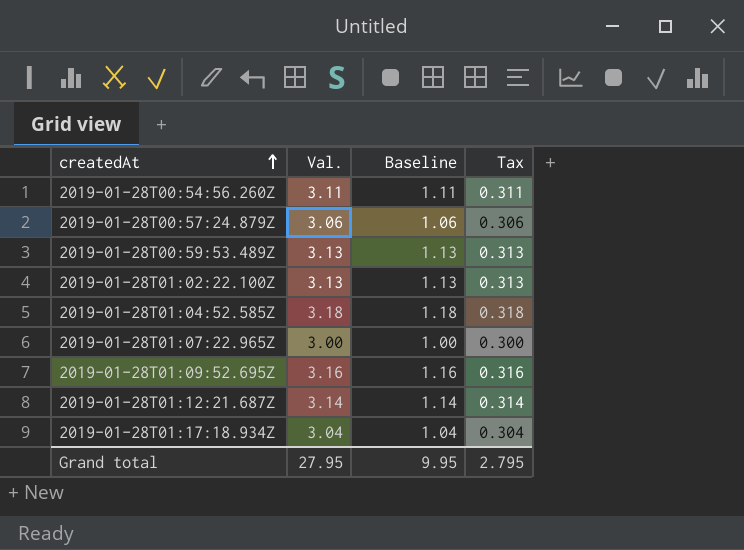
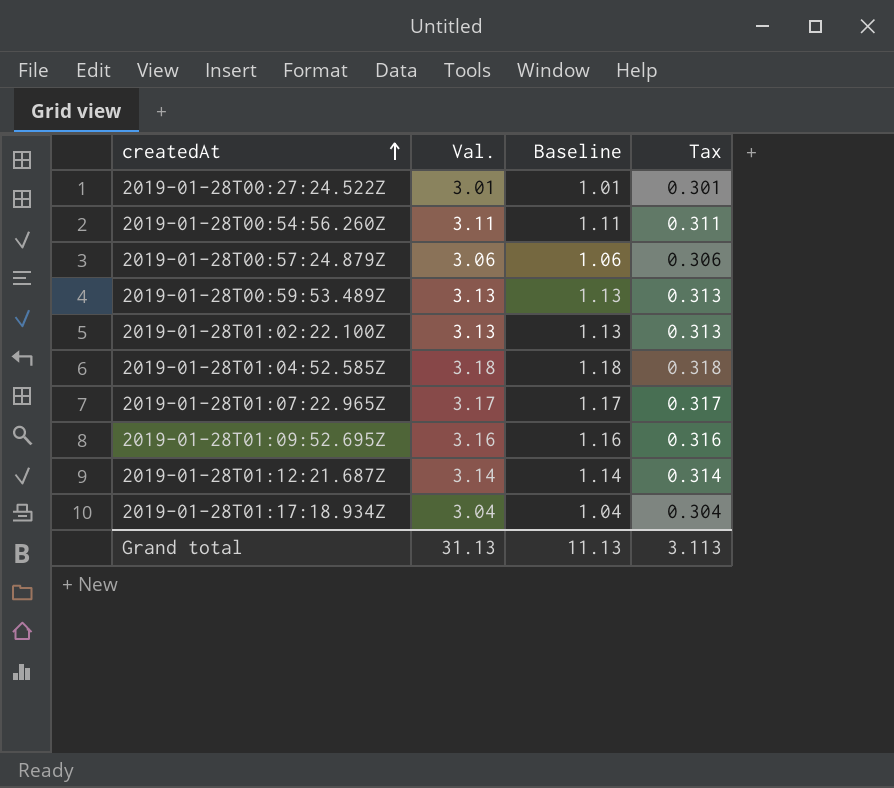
row 2019-01-28T00:27:24.522Z: none -> 3.01 | 1.01 | 0.301
2019-01-28T01:07:22.965Z | Val.: 3.00 -> 3.17
2019-01-28T01:07:22.965Z | Baseline: 1.00 -> 1.17
2019-01-28T01:07:22.965Z | Tax: 0.300 -> 0.317
Grand total | Val.: 27.95 -> 31.13
Grand total | Baseline: 9.95 -> 11.13
Grand total | Tax: 2.795 -> 3.113

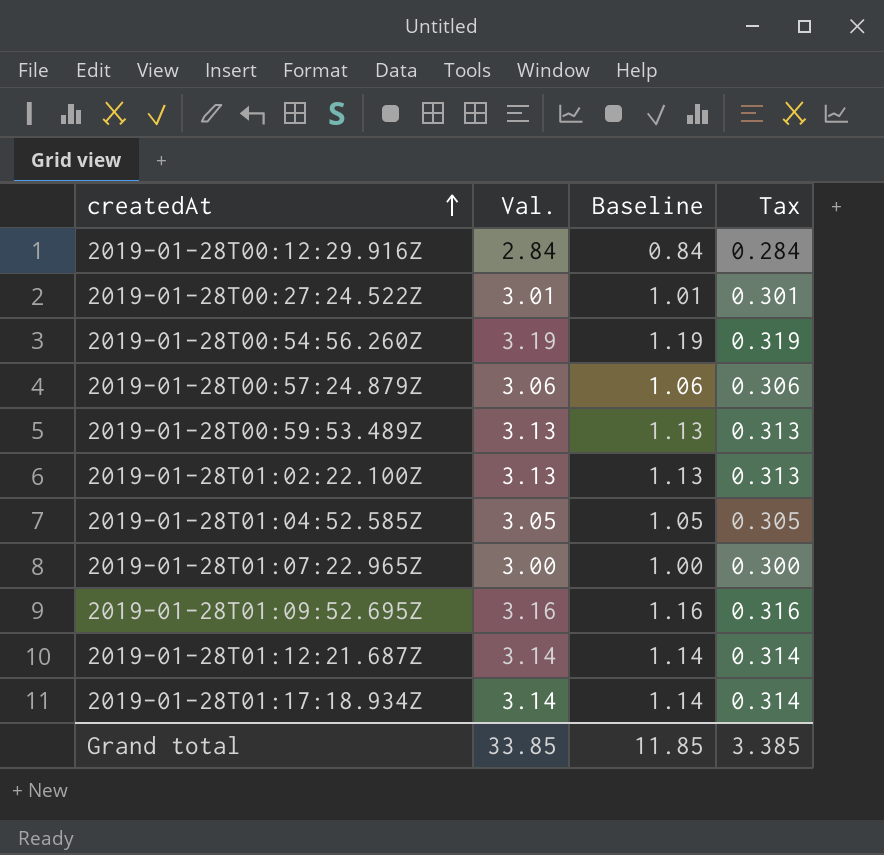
row 2019-01-28T00:12:29.916Z: none -> 2.84 | 0.84 | 0.284
2019-01-28T00:54:56.260Z | Val.: 3.11 -> 3.19
2019-01-28T00:54:56.260Z | Baseline: 1.11 -> 1.19
2019-01-28T00:54:56.260Z | Tax: 0.311 -> 0.319
2019-01-28T01:04:52.585Z | Val.: 3.18 -> 3.05
2019-01-28T01:04:52.585Z | Baseline: 1.18 -> 1.05
2019-01-28T01:04:52.585Z | Tax: 0.318 -> 0.305
2019-01-28T01:07:22.965Z | Val.: 3.17 -> 3.00
2019-01-28T01:07:22.965Z | Baseline: 1.17 -> 1.00
2019-01-28T01:07:22.965Z | Tax: 0.317 -> 0.300
2019-01-28T01:17:18.934Z | Val.: 3.04 -> 3.14
2019-01-28T01:17:18.934Z | Baseline: 1.04 -> 1.14
2019-01-28T01:17:18.934Z | Tax: 0.304 -> 0.314
Grand total | Val.: 31.13 -> 33.85
Grand total | Baseline: 11.13 -> 11.85
Grand total | Tax: 3.113 -> 3.385

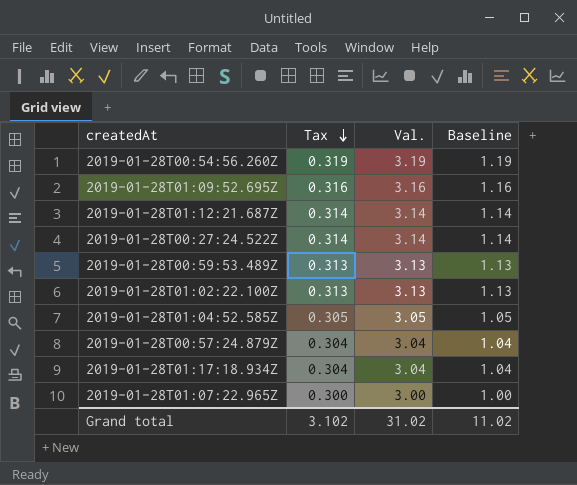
row order: createdAt ascending -> Tax descending
column Tax | position: 4 -> 2
row 2019-01-28T00:12:29.916Z: 2.84 | 0.84 | 0.284 -> none
2019-01-28T00:27:24.522Z | Tax: 0.301 -> 0.314
2019-01-28T00:27:24.522Z | Val.: 3.01 -> 3.14
2019-01-28T00:27:24.522Z | Baseline: 1.01 -> 1.14
2019-01-28T00:57:24.879Z | Tax: 0.306 -> 0.304
2019-01-28T00:57:24.879Z | Val.: 3.06 -> 3.04
2019-01-28T00:57:24.879Z | Baseline: 1.06 -> 1.04
2019-01-28T01:17:18.934Z | Tax: 0.314 -> 0.304
2019-01-28T01:17:18.934Z | Val.: 3.14 -> 3.04
2019-01-28T01:17:18.934Z | Baseline: 1.14 -> 1.04
Grand total | Tax: 3.385 -> 3.102
Grand total | Val.: 33.85 -> 31.02
Grand total | Baseline: 11.85 -> 11.02

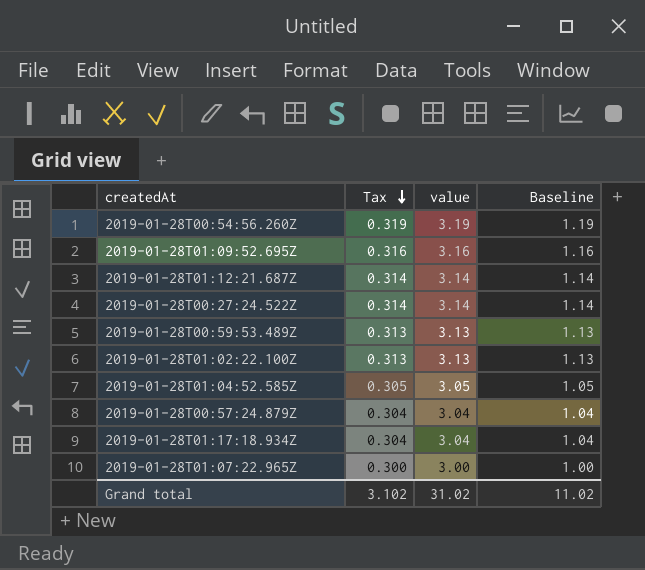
column name: Val. -> value

